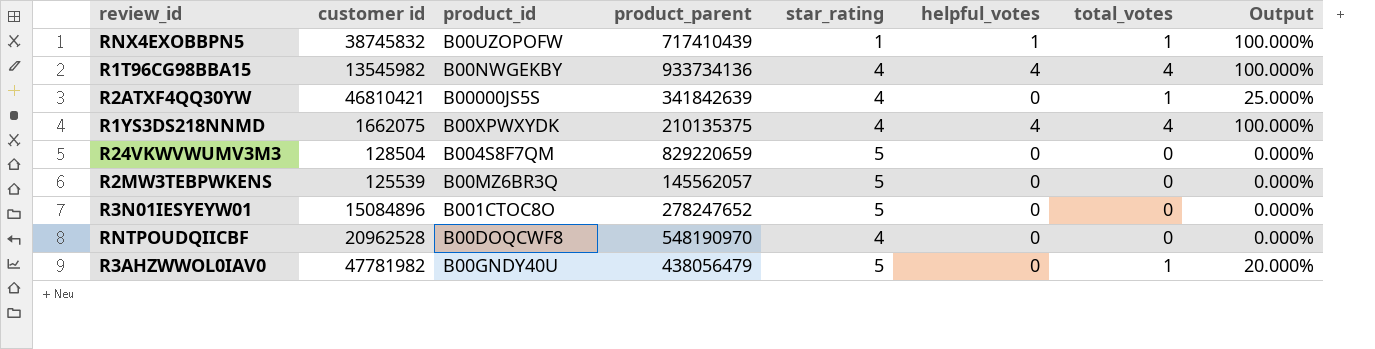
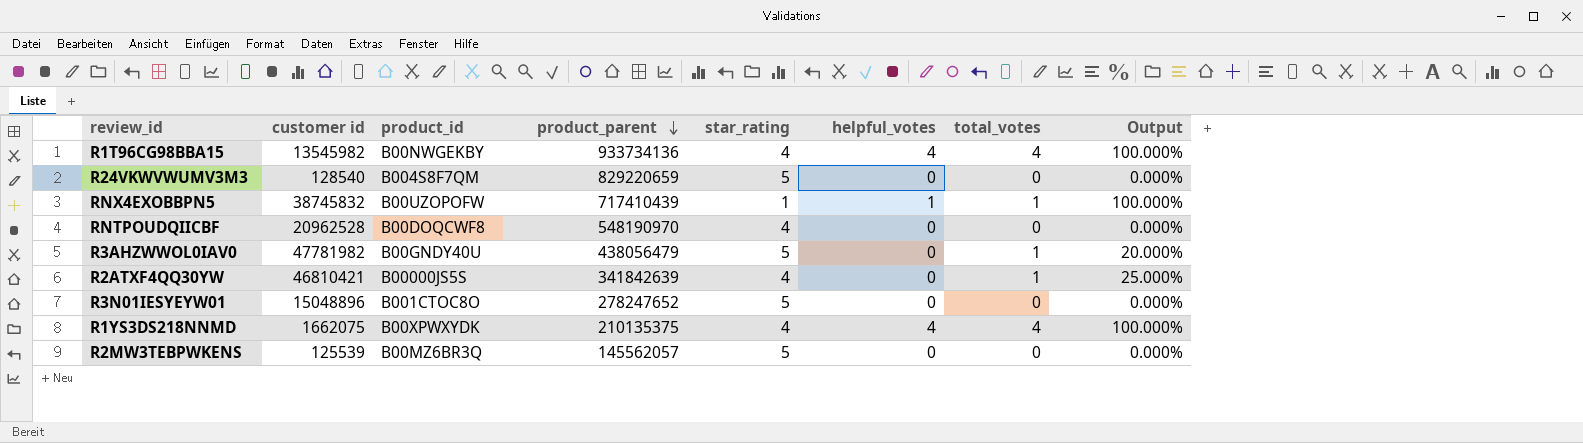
row order: none -> product_parent descending
R24VKWVWUMV3M3 | customer id: 128504 -> 128540
R3N01IESYEYW01 | customer id: 15084896 -> 15048896

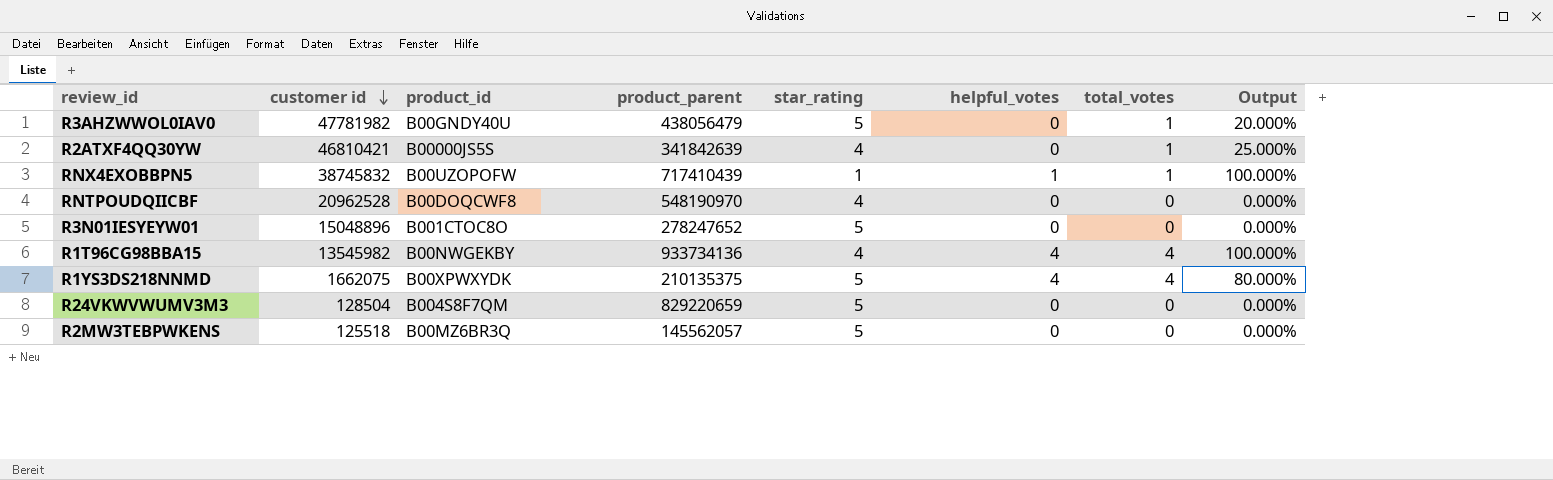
row order: product_parent descending -> customer id descending
R1YS3DS218NNMD | star_rating: 4 -> 5
R1YS3DS218NNMD | Output: 100.000% -> 80.000%
R24VKWVWUMV3M3 | customer id: 128540 -> 128504
R2MW3TEBPWKENS | customer id: 125539 -> 125518

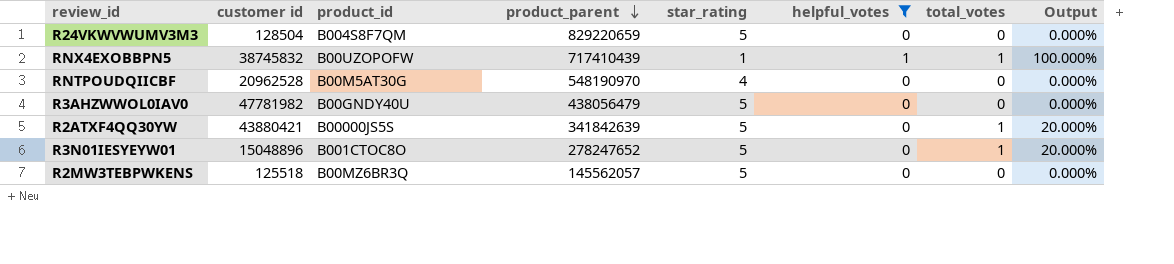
filter: none -> helpful_votes != 4
row order: customer id descending -> product_parent descending
RNTPOUDQIICBF | product_id: B00DOQCWF8 -> B00M5AT30G
R3AHZWWOL0IAV0 | total_votes: 1 -> 0
R3AHZWWOL0IAV0 | Output: 20.000% -> 0.000%
R2ATXF4QQ30YW | customer id: 46810421 -> 43880421
R2ATXF4QQ30YW | star_rating: 4 -> 5
R2ATXF4QQ30YW | Output: 25.000% -> 20.000%
R3N01IESYEYW01 | total_votes: 0 -> 1
R3N01IESYEYW01 | Output: 0.000% -> 20.000%

